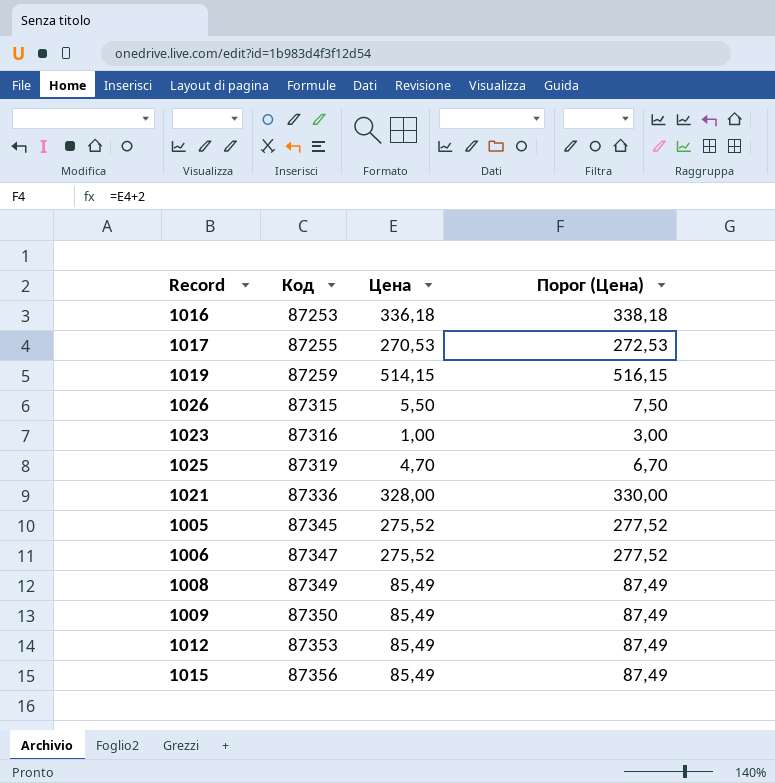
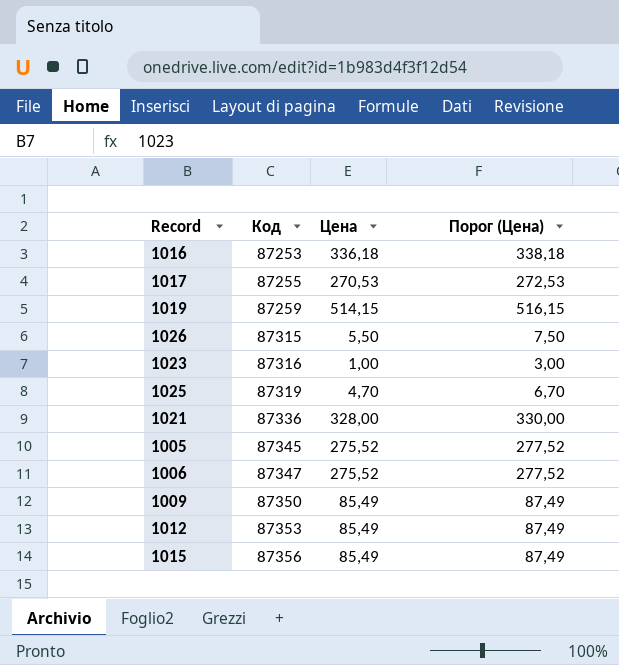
row 1008: 87349 | 85,49 | 87,49 -> none

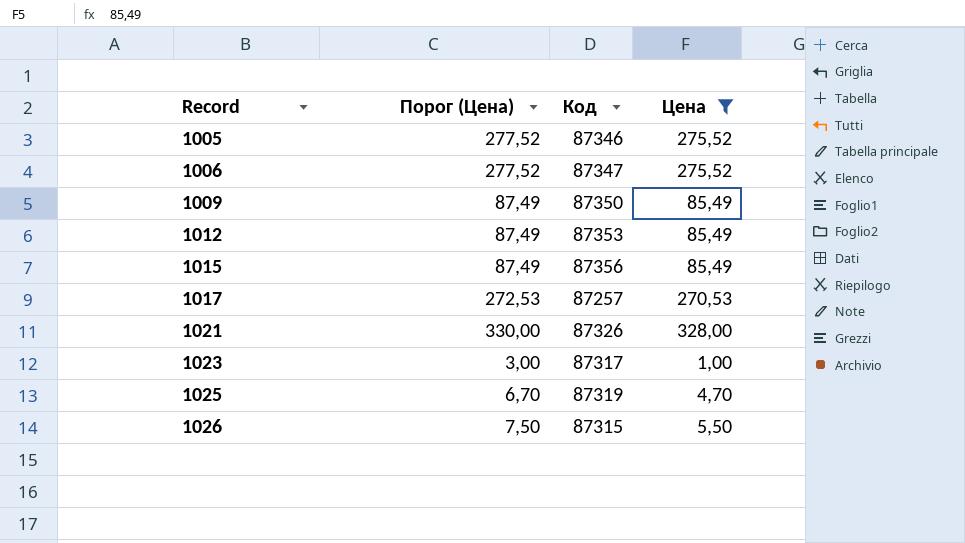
filter: none -> Цена <= 328,00
row order: Код ascending -> Record ascending
column Порог (Цена) | position: 4 -> 2
1005 | Код: 87345 -> 87346
1017 | Код: 87255 -> 87257
1021 | Код: 87336 -> 87326
1023 | Код: 87316 -> 87317

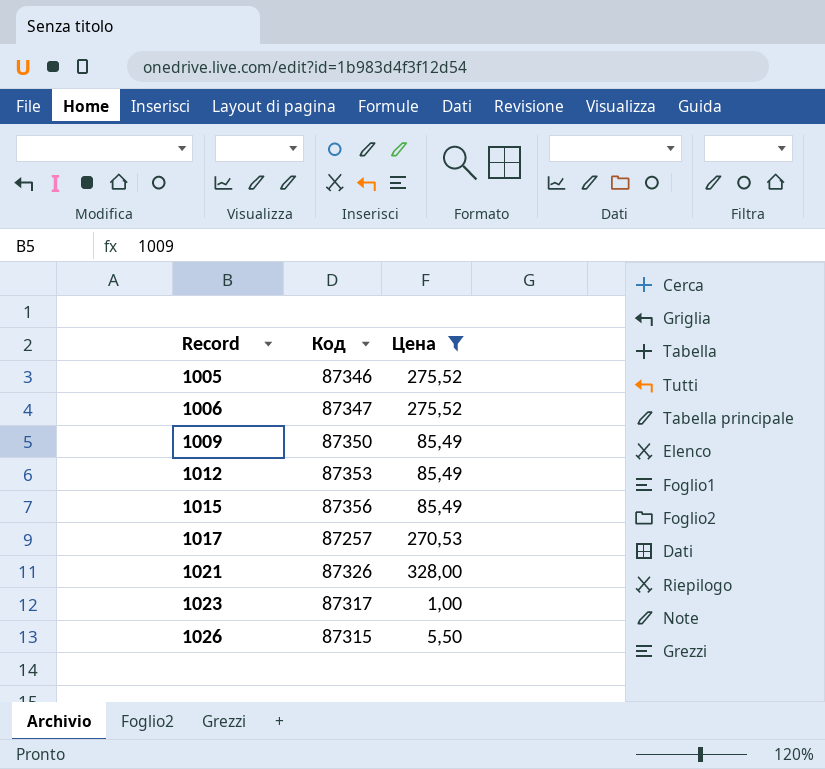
column Порог (Цена) | formula: [Цена] + 2 -> none
row 1025: 6,70 | 87319 | 4,70 -> none

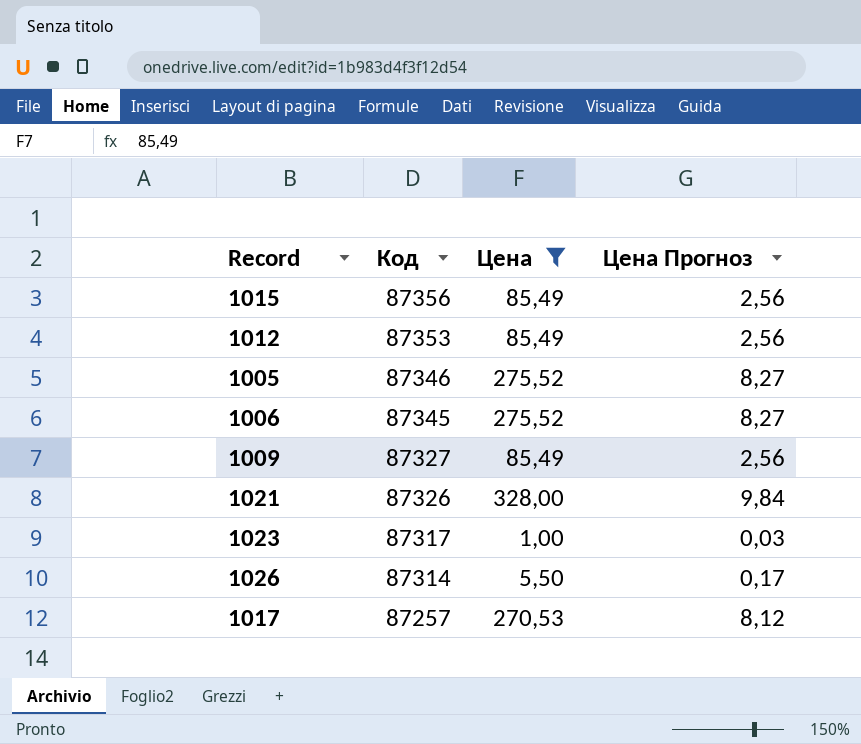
row order: Record ascending -> Код descending
column Цена Прогноз | formula: none -> [Цена] * 0,03
1006 | Код: 87347 -> 87345
1009 | Код: 87350 -> 87327
1026 | Код: 87315 -> 87314

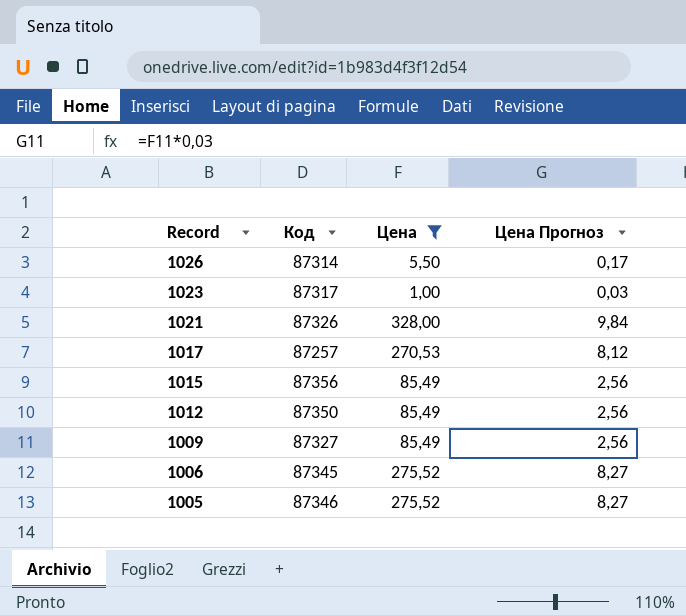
row order: Код descending -> Record descending
1012 | Код: 87353 -> 87350

